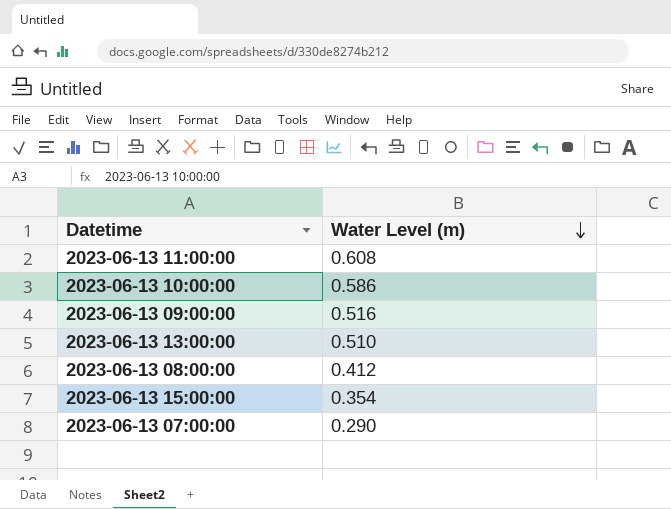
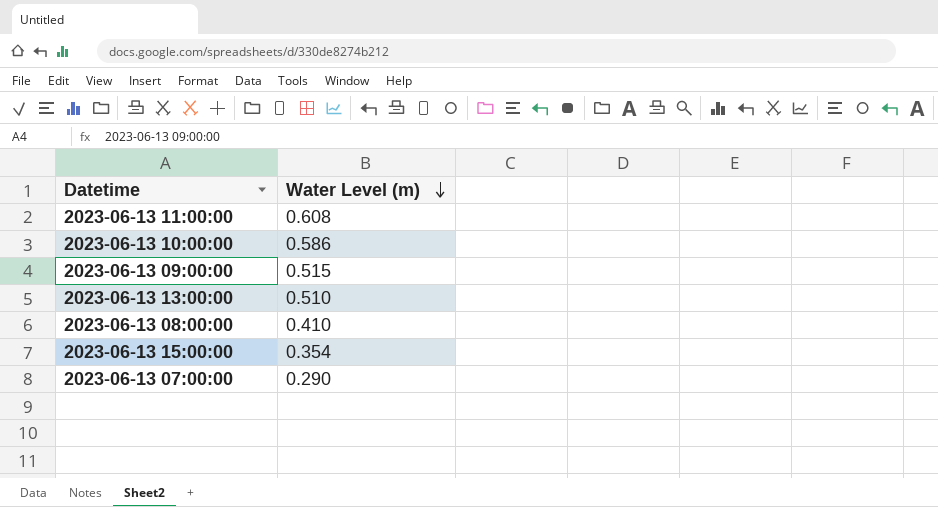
2023-06-13 09:00:00 | Water Level (m): 0.516 -> 0.515
2023-06-13 08:00:00 | Water Level (m): 0.412 -> 0.410

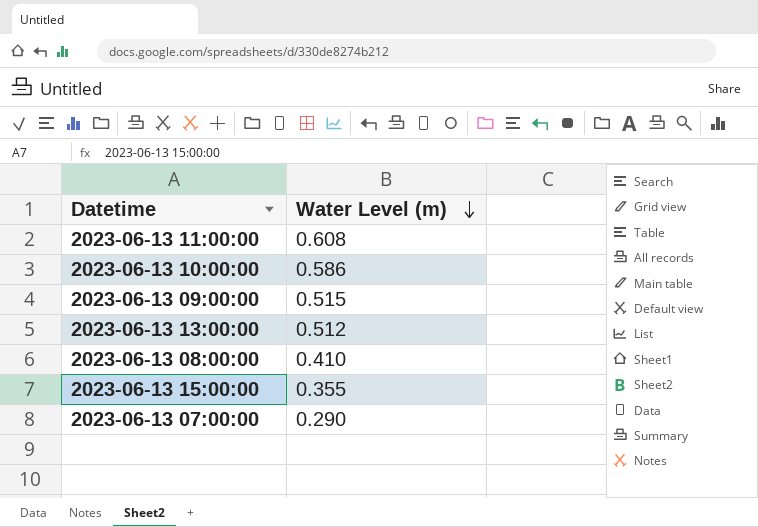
2023-06-13 13:00:00 | Water Level (m): 0.510 -> 0.512
2023-06-13 15:00:00 | Water Level (m): 0.354 -> 0.355

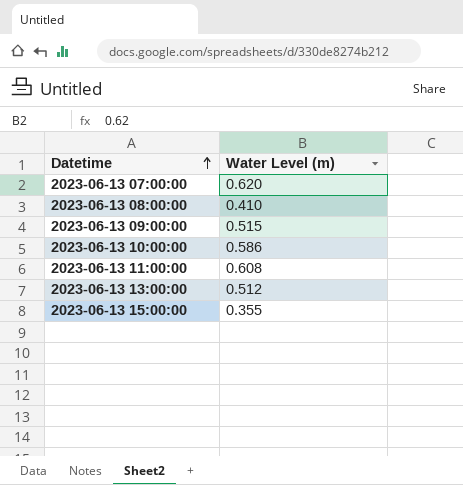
row order: Water Level (m) descending -> Datetime ascending
2023-06-13 07:00:00 | Water Level (m): 0.290 -> 0.620

